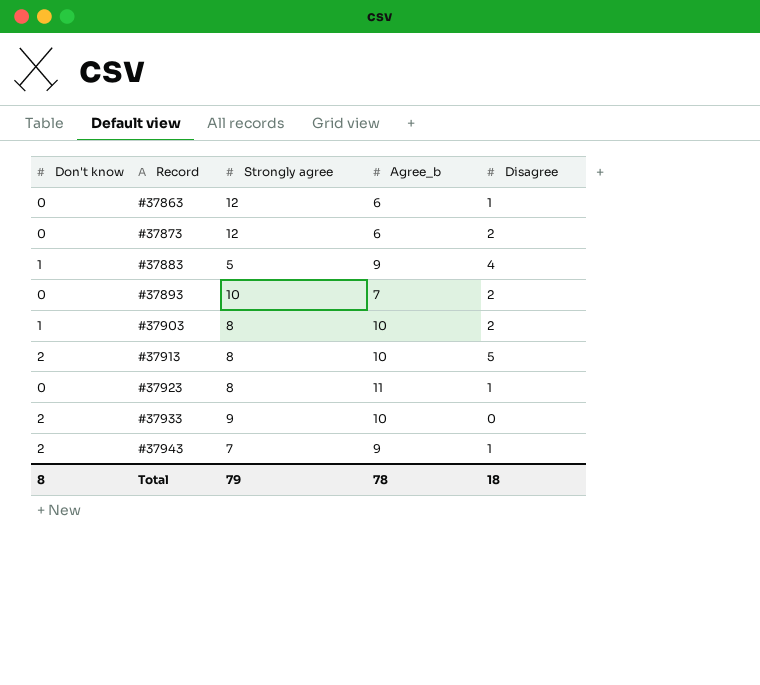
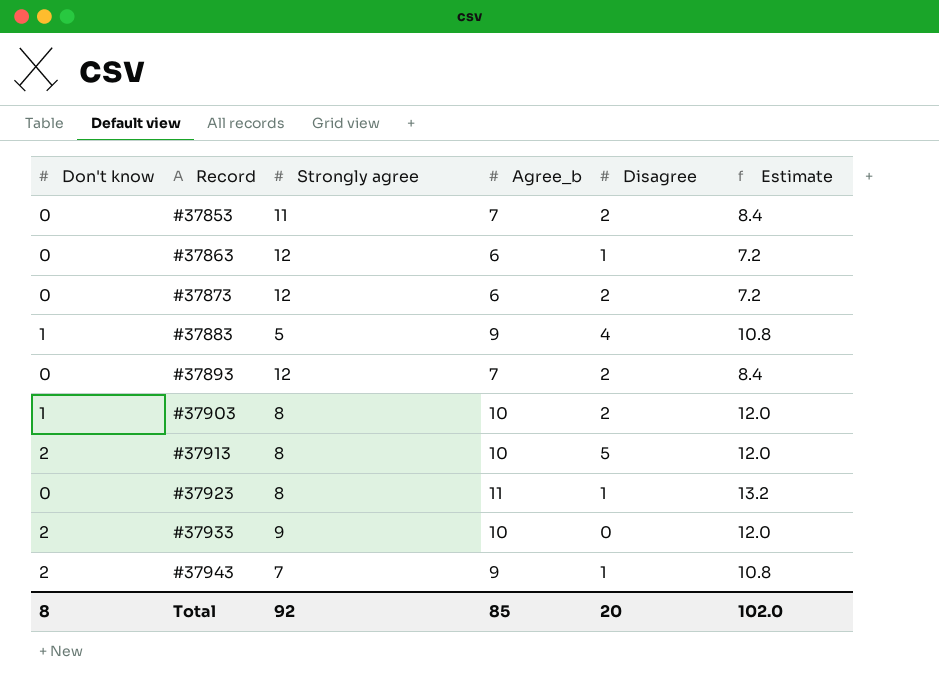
column Estimate | formula: none -> [Agree_b] * 1.2
row #37853: none -> 0 | 11 | 7 | 2 | 8.4
#37893 | Strongly agree: 10 -> 12
Total | Strongly agree: 79 -> 92
Total | Agree_b: 78 -> 85
Total | Disagree: 18 -> 20

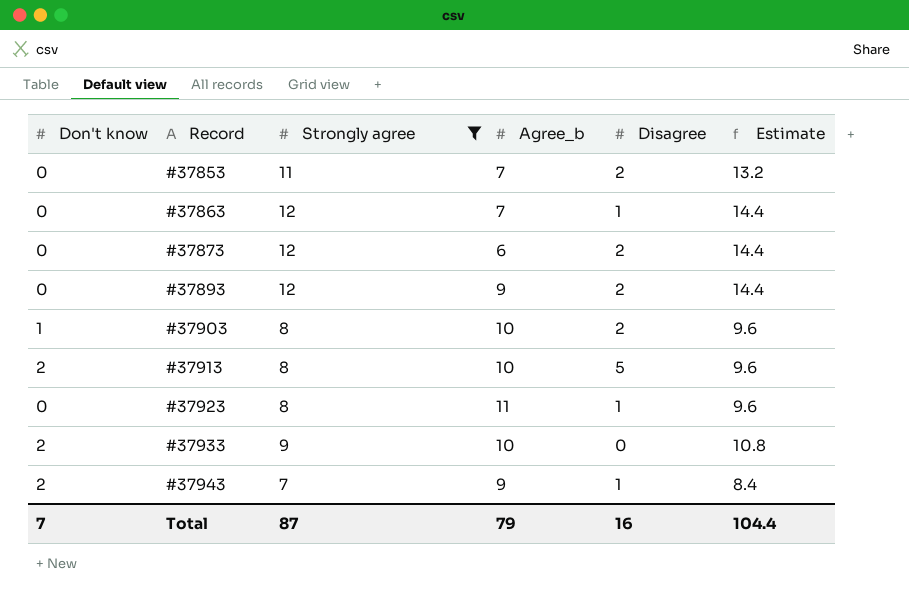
filter: none -> Strongly agree != 5
column Estimate | formula: [Agree_b] * 1.2 -> [Strongly agree] * 1.2
#37863 | Agree_b: 6 -> 7
#37893 | Agree_b: 7 -> 9
Total | Don't know: 8 -> 7
Total | Strongly agree: 92 -> 87
Total | Agree_b: 85 -> 79
Total | Disagree: 20 -> 16
Total | Estimate: 102.0 -> 104.4

